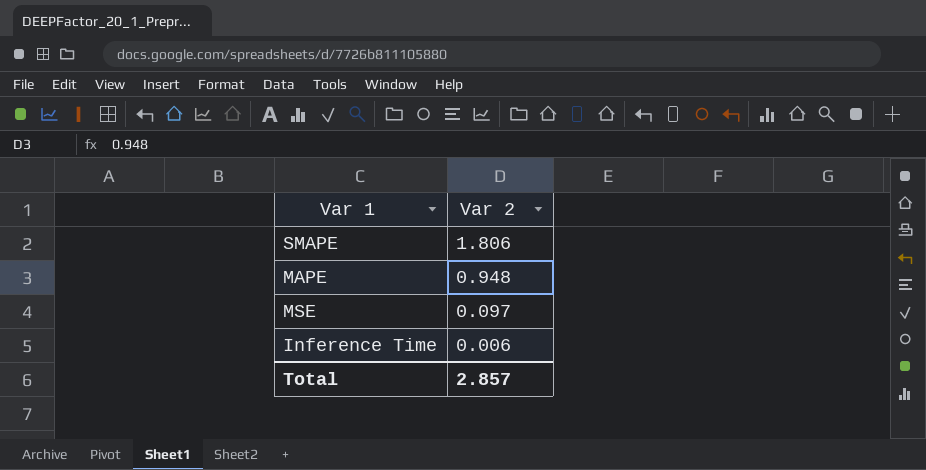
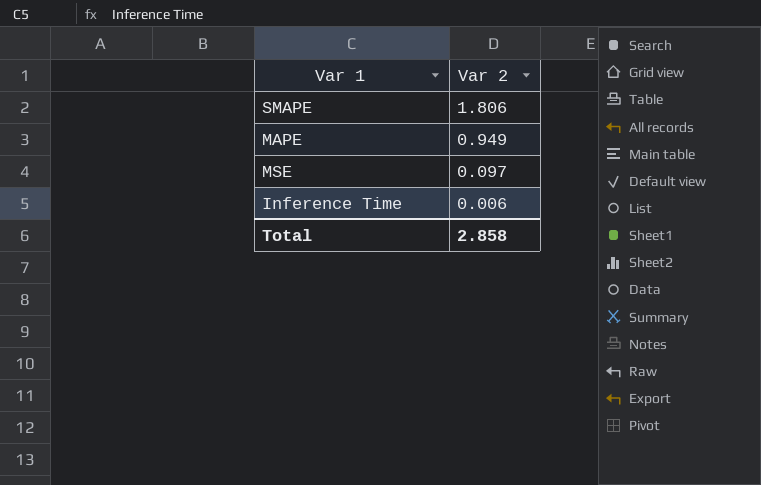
MAPE | Var 2: 0.948 -> 0.949
Total | Var 2: 2.857 -> 2.858

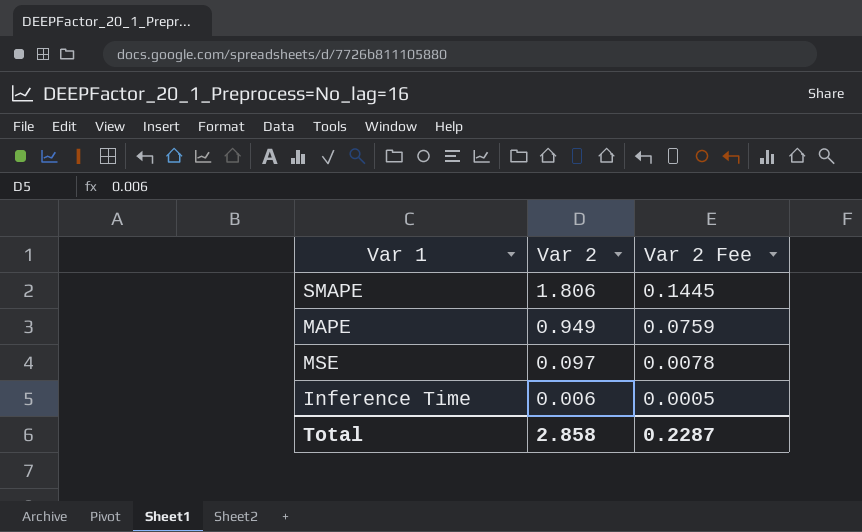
column Var 2 Fee | formula: none -> [Var 2] * 0.08

